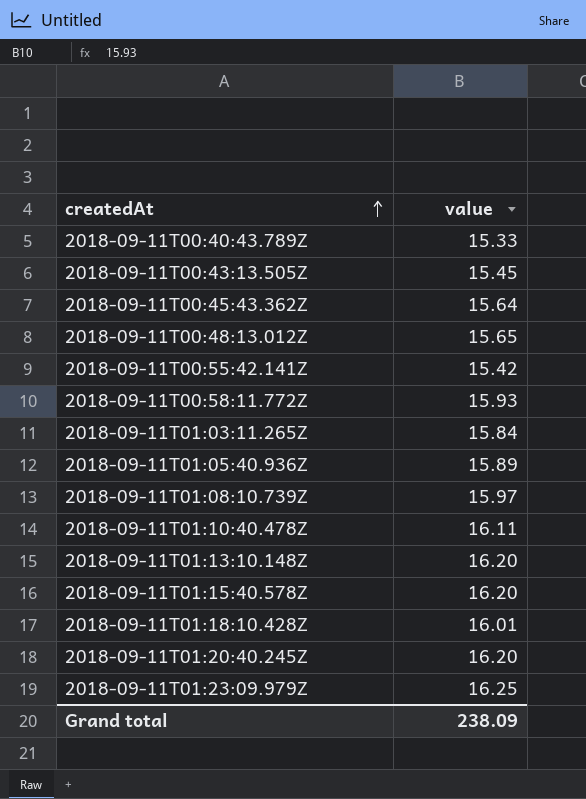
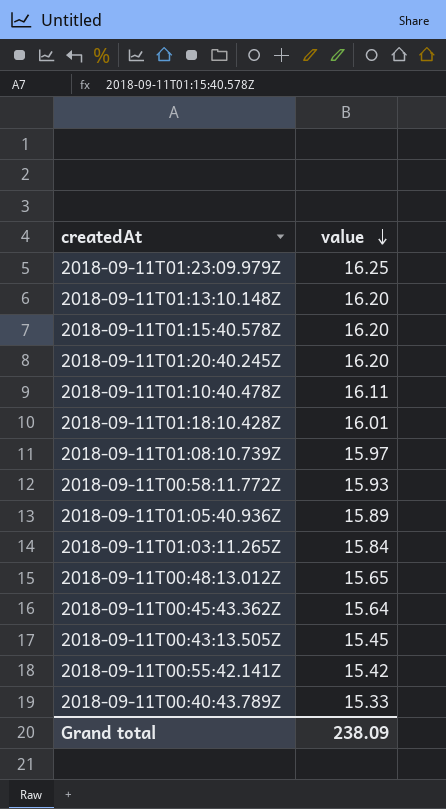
row order: createdAt ascending -> value descending

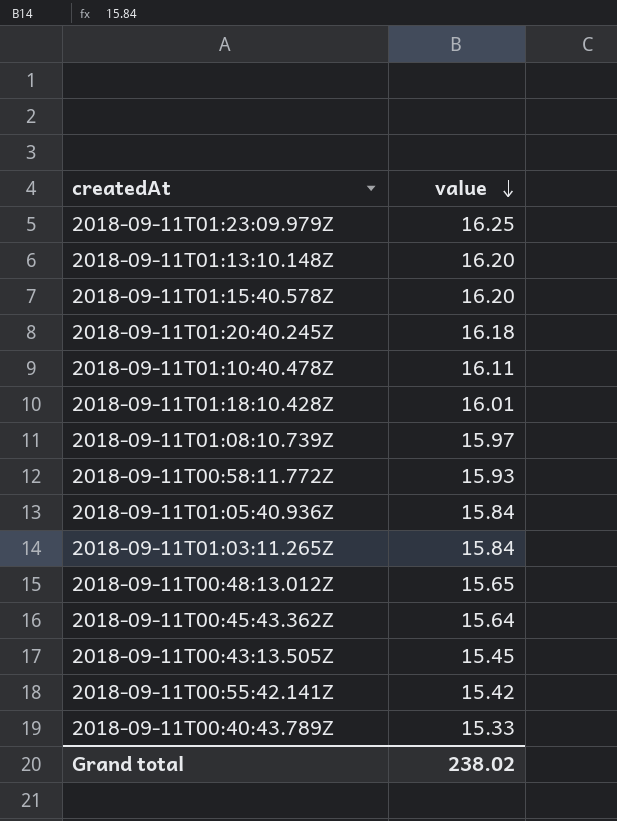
2018-09-11T01:20:40.245Z | value: 16.20 -> 16.18
2018-09-11T01:05:40.936Z | value: 15.89 -> 15.84
Grand total | value: 238.09 -> 238.02

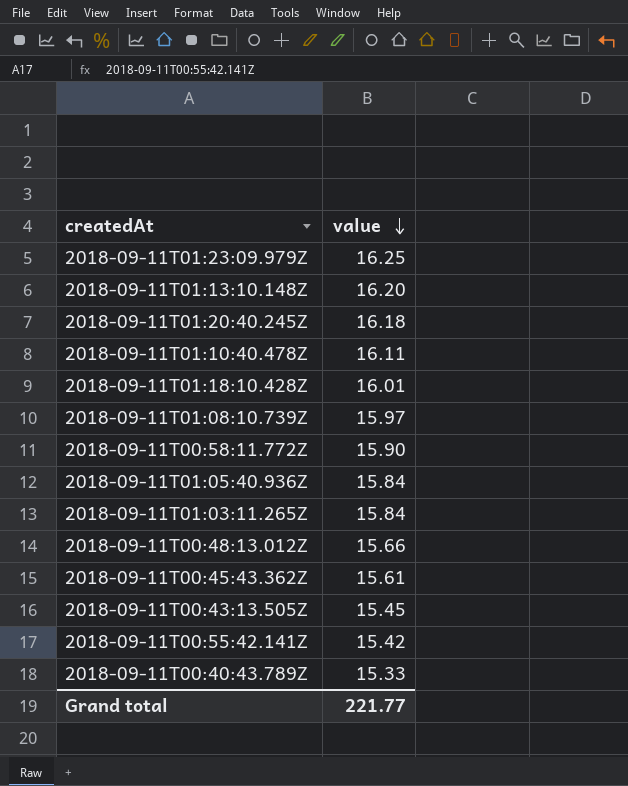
row 2018-09-11T01:15:40.578Z: 16.20 -> none
2018-09-11T00:58:11.772Z | value: 15.93 -> 15.90
2018-09-11T00:48:13.012Z | value: 15.65 -> 15.66
2018-09-11T00:45:43.362Z | value: 15.64 -> 15.61
Grand total | value: 238.02 -> 221.77

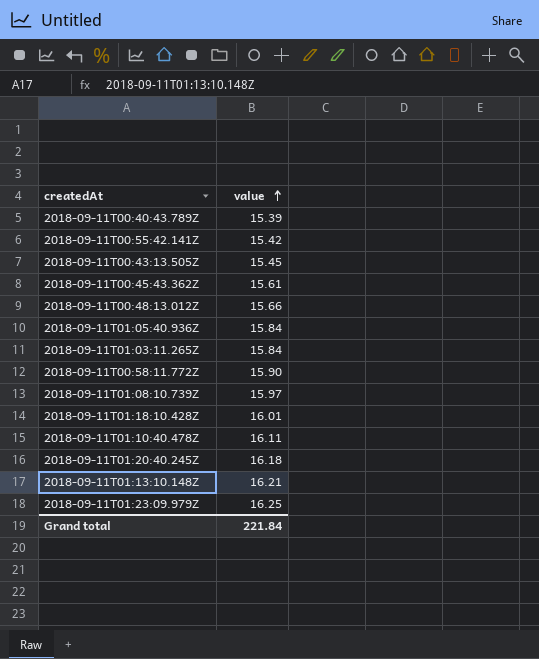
row order: value descending -> value ascending
2018-09-11T00:40:43.789Z | value: 15.33 -> 15.39
2018-09-11T01:13:10.148Z | value: 16.20 -> 16.21
Grand total | value: 221.77 -> 221.84

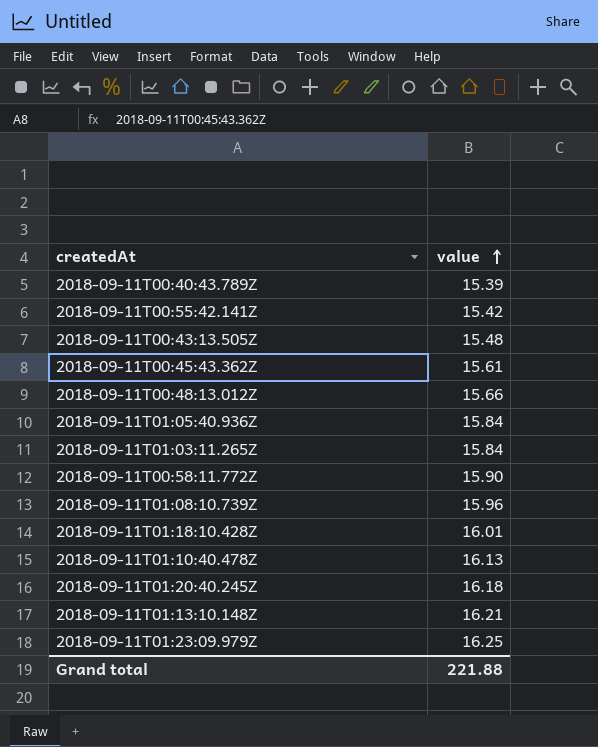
2018-09-11T00:43:13.505Z | value: 15.45 -> 15.48
2018-09-11T01:08:10.739Z | value: 15.97 -> 15.96
2018-09-11T01:10:40.478Z | value: 16.11 -> 16.13
Grand total | value: 221.84 -> 221.88

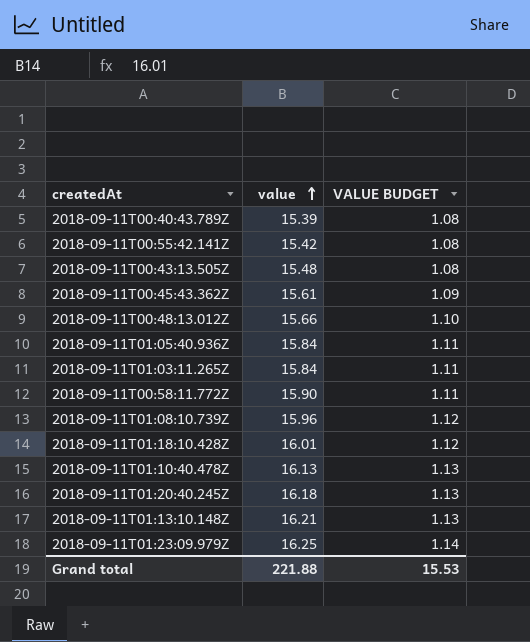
column VALUE BUDGET | formula: none -> [value] * 0.07

